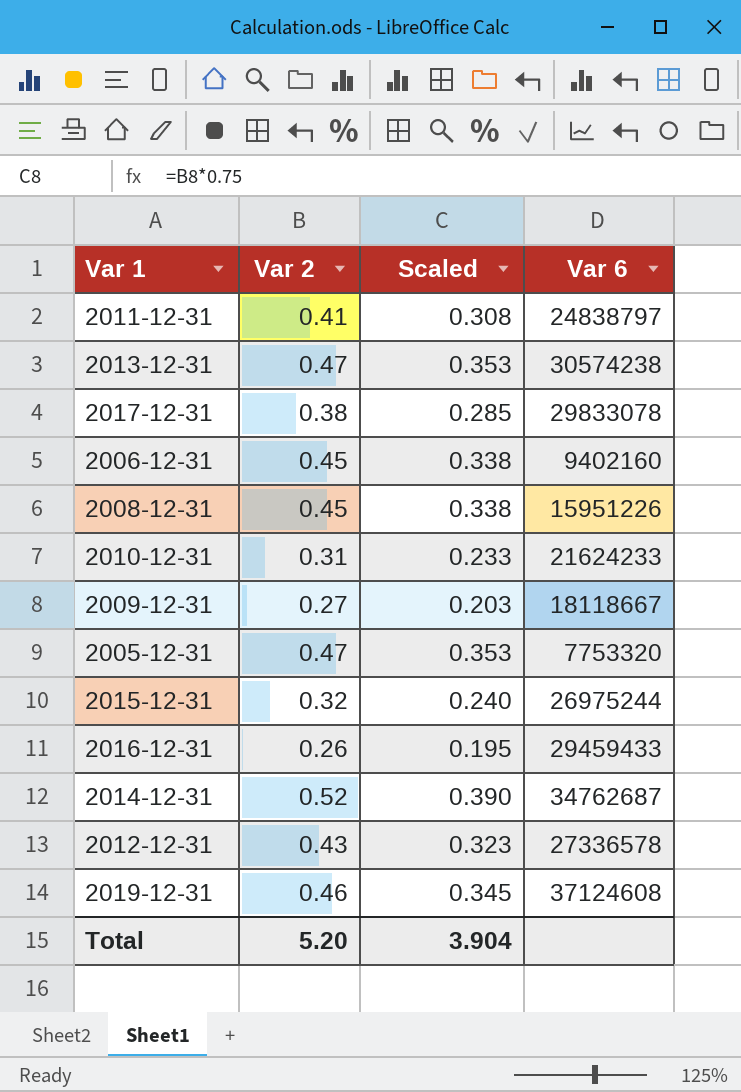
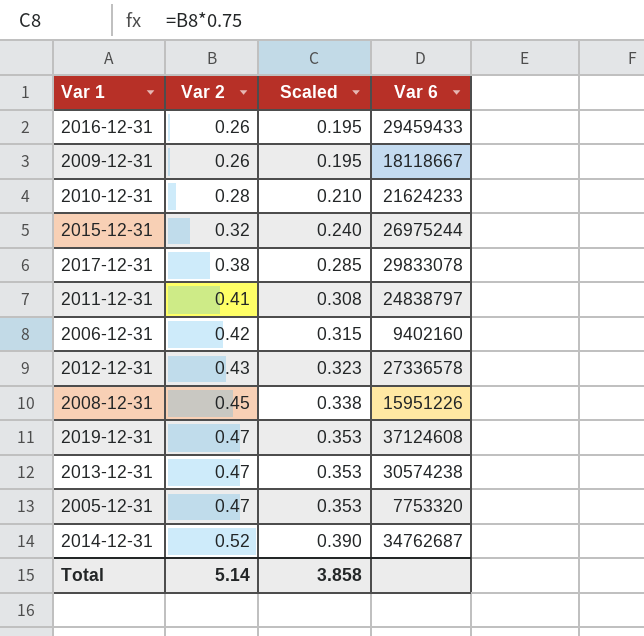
row order: none -> Var 2 ascending
2009-12-31 | Var 2: 0.27 -> 0.26
2009-12-31 | Scaled: 0.203 -> 0.195
2010-12-31 | Var 2: 0.31 -> 0.28
2010-12-31 | Scaled: 0.233 -> 0.210
2006-12-31 | Var 2: 0.45 -> 0.42
2006-12-31 | Scaled: 0.338 -> 0.315
2019-12-31 | Var 2: 0.46 -> 0.47
2019-12-31 | Scaled: 0.345 -> 0.353
Total | Var 2: 5.20 -> 5.14
Total | Scaled: 3.904 -> 3.858

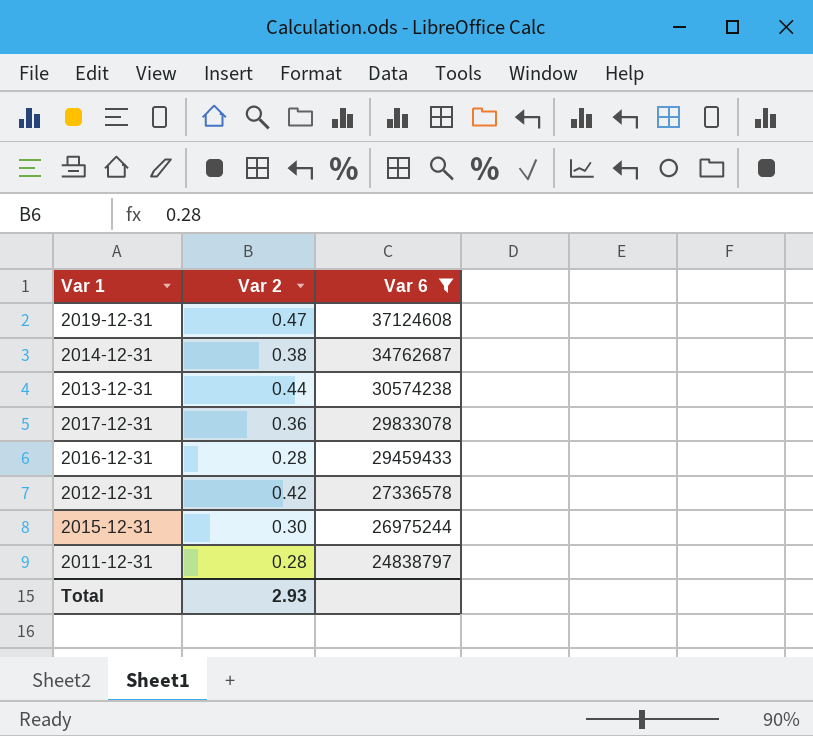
filter: none -> Var 6 >= 24838797
row order: Var 2 ascending -> Var 6 descending
column Scaled | formula: [Var 2] * 0.75 -> none
2014-12-31 | Var 2: 0.52 -> 0.38
2013-12-31 | Var 2: 0.47 -> 0.44
2017-12-31 | Var 2: 0.38 -> 0.36
2016-12-31 | Var 2: 0.26 -> 0.28
2012-12-31 | Var 2: 0.43 -> 0.42
2015-12-31 | Var 2: 0.32 -> 0.30
2011-12-31 | Var 2: 0.41 -> 0.28
Total | Var 2: 5.14 -> 2.93

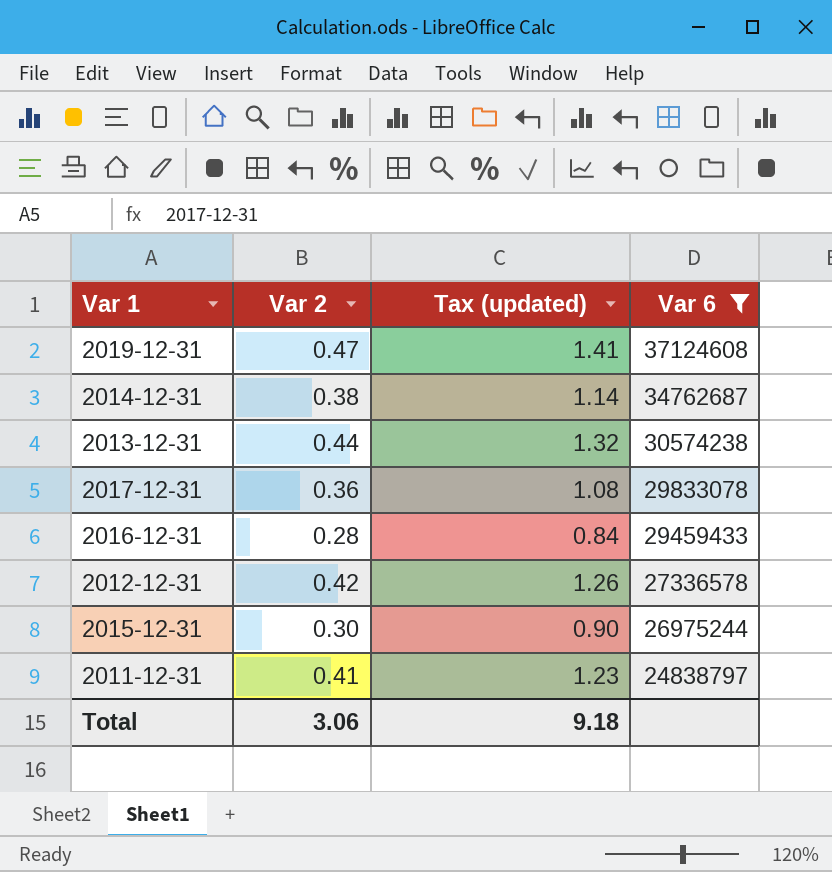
column Tax (updated) | formula: none -> [Var 2] * 3
2011-12-31 | Var 2: 0.28 -> 0.41
Total | Var 2: 2.93 -> 3.06

